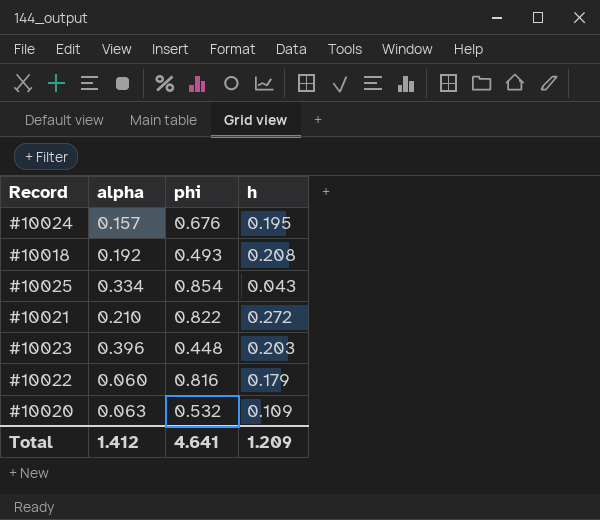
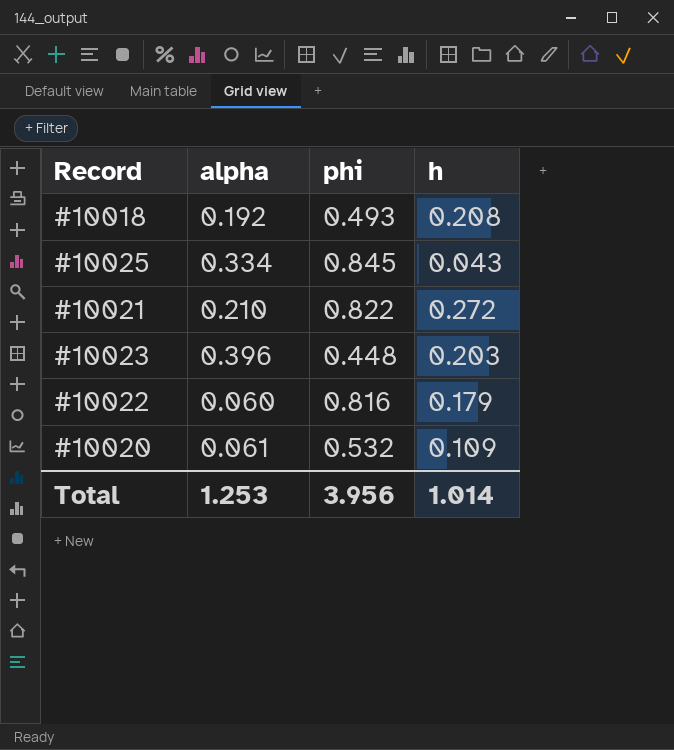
row #10024: 0.157 | 0.676 | 0.195 -> none
#10025 | phi: 0.854 -> 0.845
#10020 | alpha: 0.063 -> 0.061
Total | alpha: 1.412 -> 1.253
Total | phi: 4.641 -> 3.956
Total | h: 1.209 -> 1.014

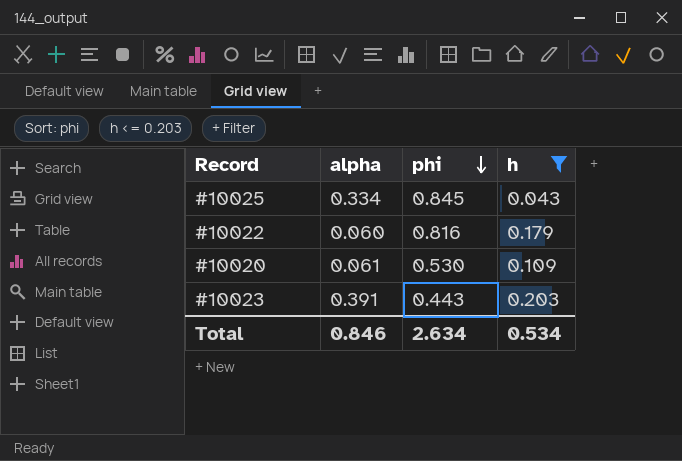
filter: none -> h <= 0.203
row order: none -> phi descending
#10020 | phi: 0.532 -> 0.530
#10023 | alpha: 0.396 -> 0.391
#10023 | phi: 0.448 -> 0.443
Total | alpha: 1.253 -> 0.846
Total | phi: 3.956 -> 2.634
Total | h: 1.014 -> 0.534

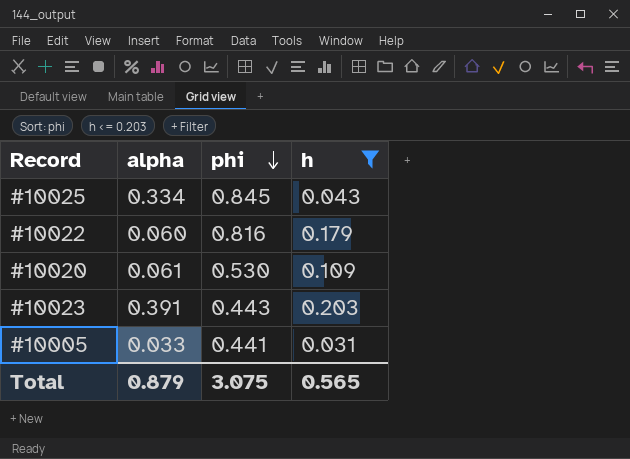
row #10005: none -> 0.033 | 0.441 | 0.031
Total | alpha: 0.846 -> 0.879
Total | phi: 2.634 -> 3.075
Total | h: 0.534 -> 0.565

